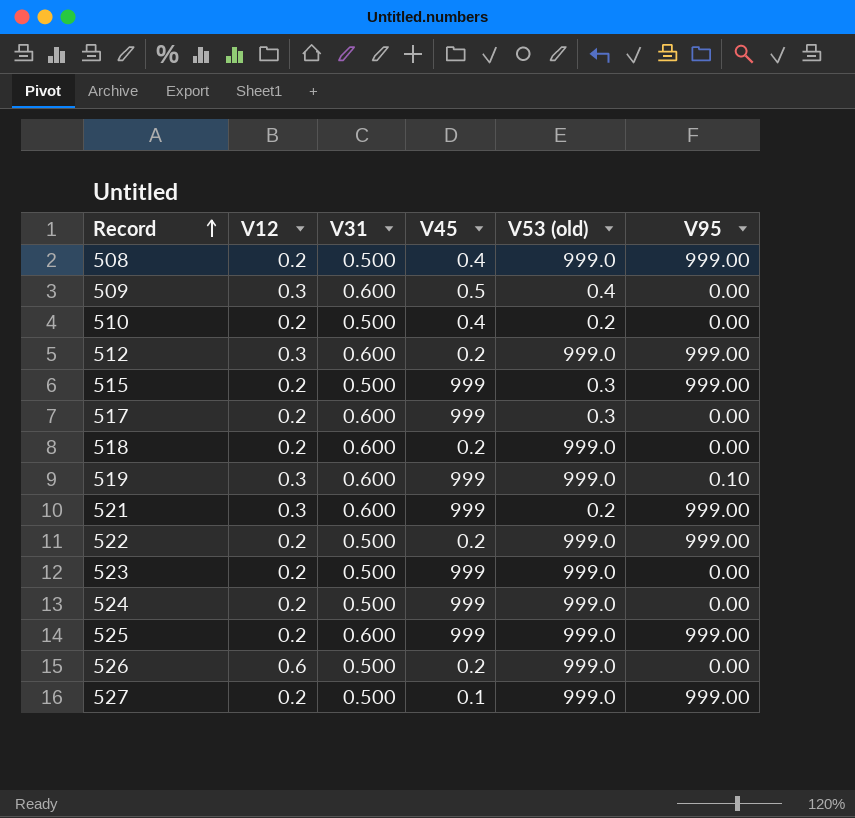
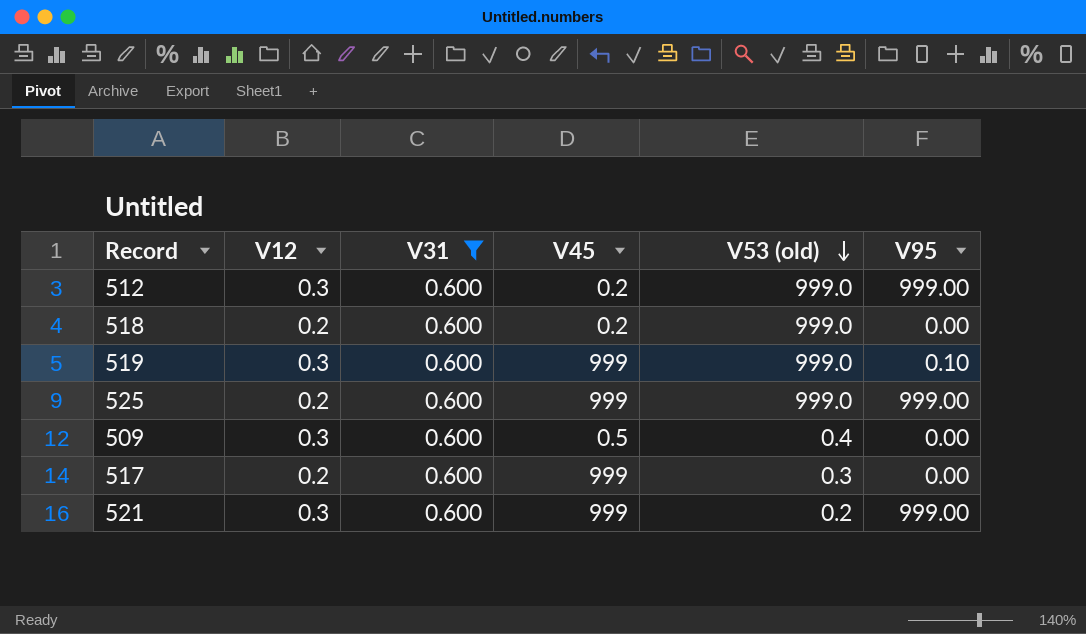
filter: none -> V31 = 0.600
row order: Record ascending -> V53 (old) descending

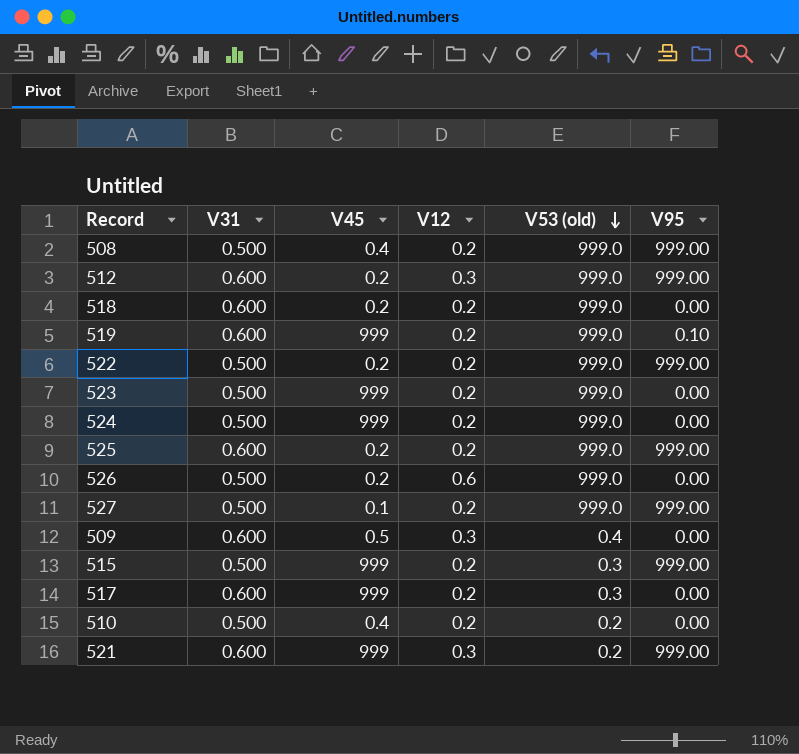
filter: V31 = 0.600 -> none
column V12 | position: 2 -> 4
519 | V12: 0.3 -> 0.2
525 | V45: 999 -> 0.2

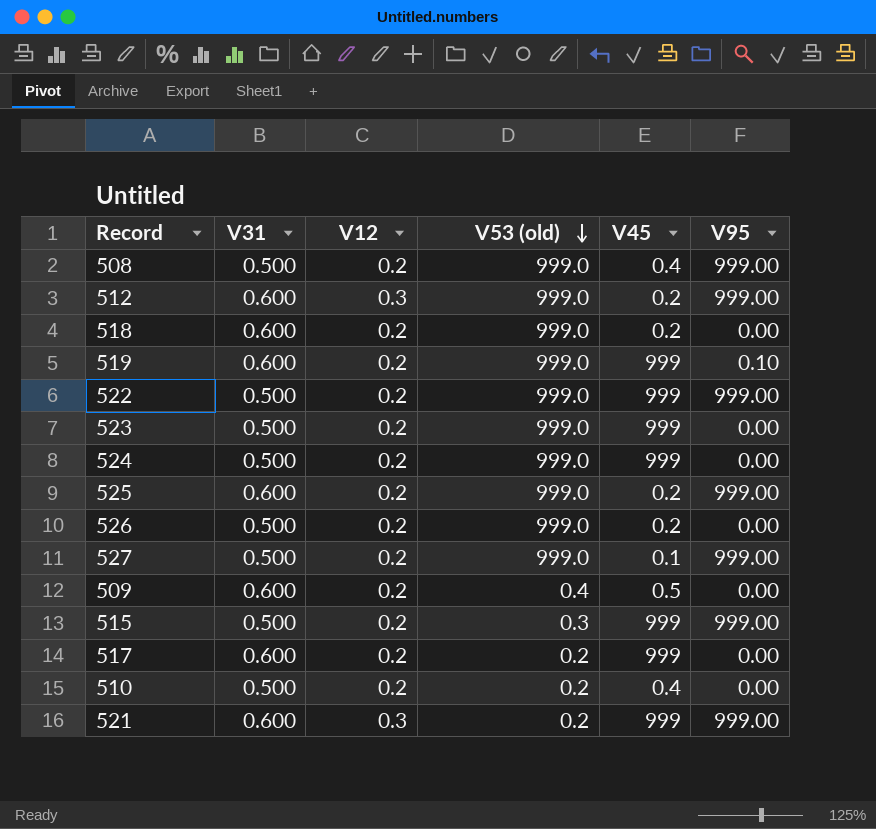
column V45 | position: 3 -> 5
522 | V45: 0.2 -> 999
526 | V12: 0.6 -> 0.2
509 | V12: 0.3 -> 0.2
517 | V53 (old): 0.3 -> 0.2

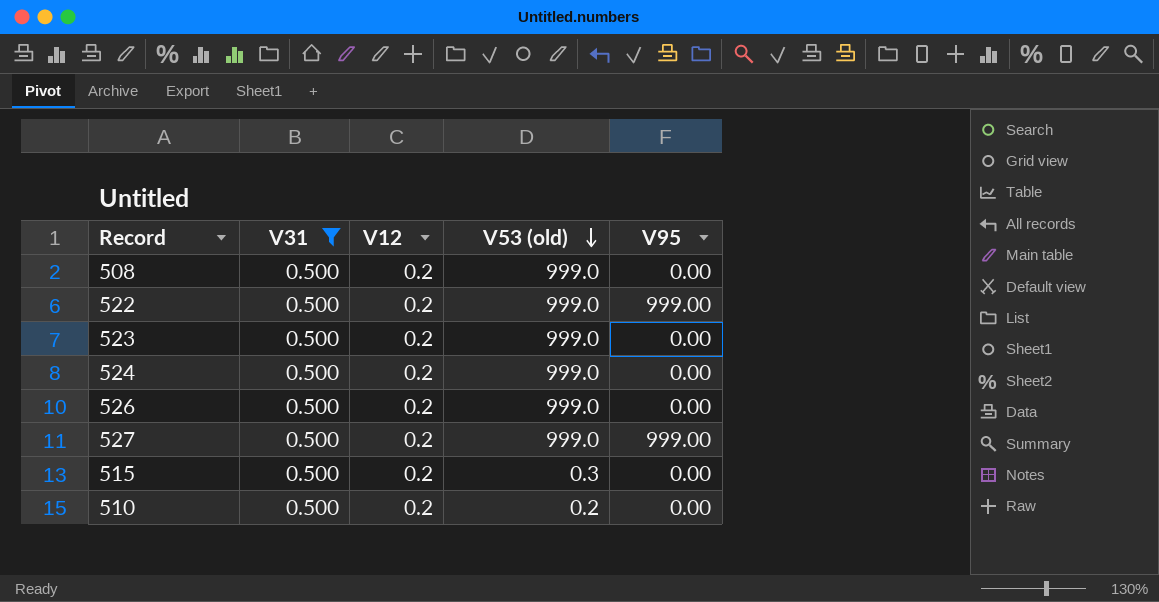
filter: none -> V31 = 0.500
column V45 | position: 5 -> none
508 | V95: 999.00 -> 0.00
515 | V95: 999.00 -> 0.00

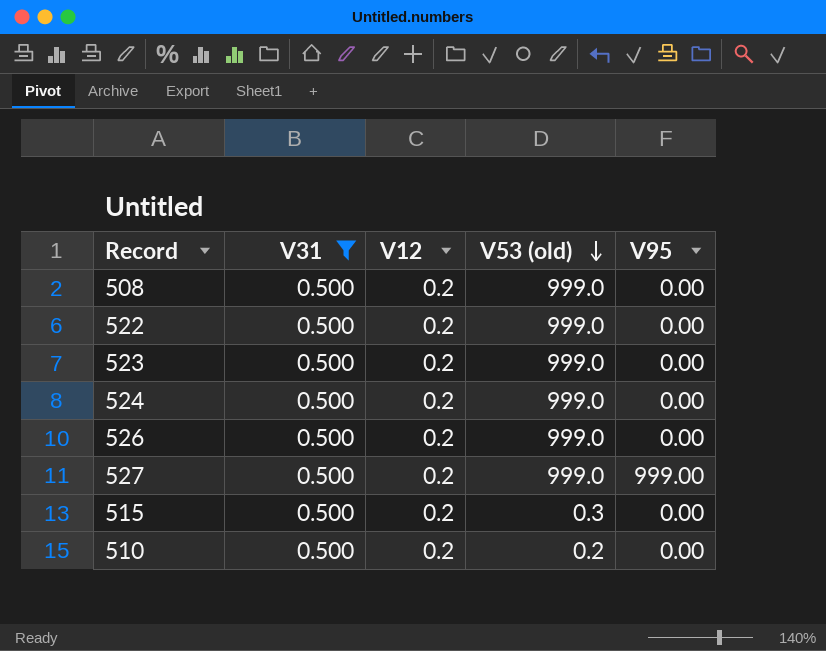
522 | V95: 999.00 -> 0.00

